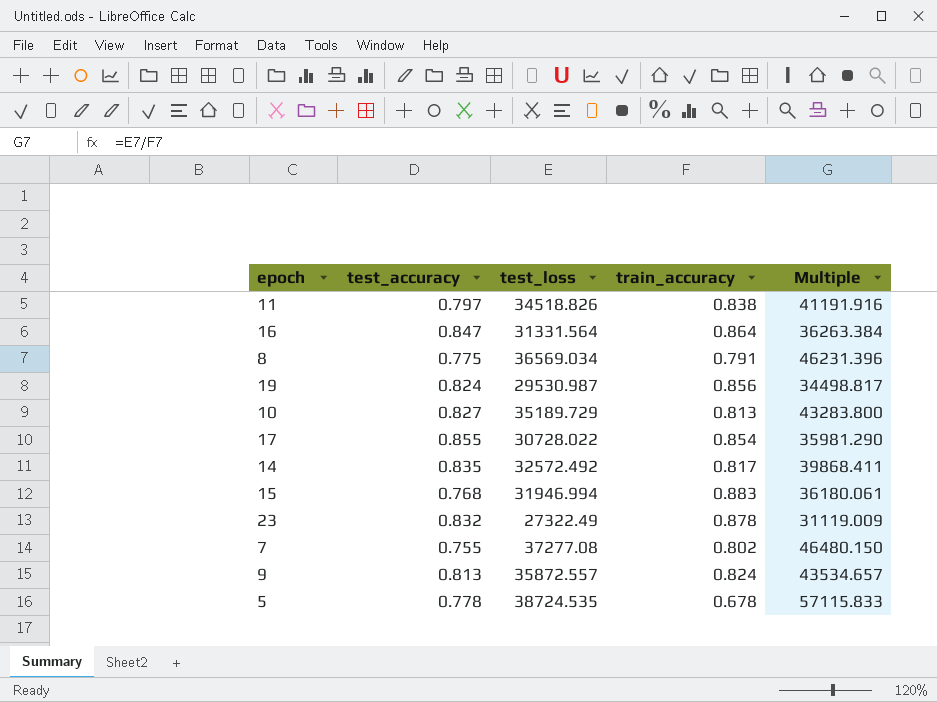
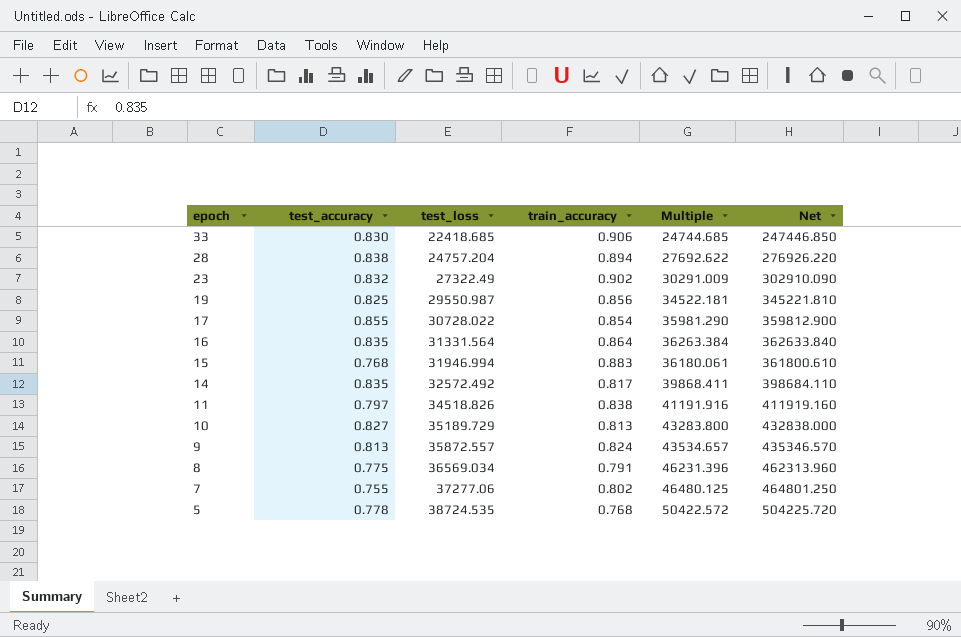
row order: none -> epoch descending
column Net | formula: none -> [Multiple] * 10
row 33: none -> 0.830 | 22418.685 | 0.906 | 24744.685 | 247446.850
row 28: none -> 0.838 | 24757.204 | 0.894 | 27692.622 | 276926.220
23 | train_accuracy: 0.878 -> 0.902
23 | Multiple: 31119.009 -> 30291.009
19 | test_accuracy: 0.824 -> 0.825
19 | test_loss: 29530.987 -> 29550.987
19 | Multiple: 34498.817 -> 34522.181
16 | test_accuracy: 0.847 -> 0.835
7 | test_loss: 37277.08 -> 37277.06
7 | Multiple: 46480.150 -> 46480.125
5 | train_accuracy: 0.678 -> 0.768
5 | Multiple: 57115.833 -> 50422.572

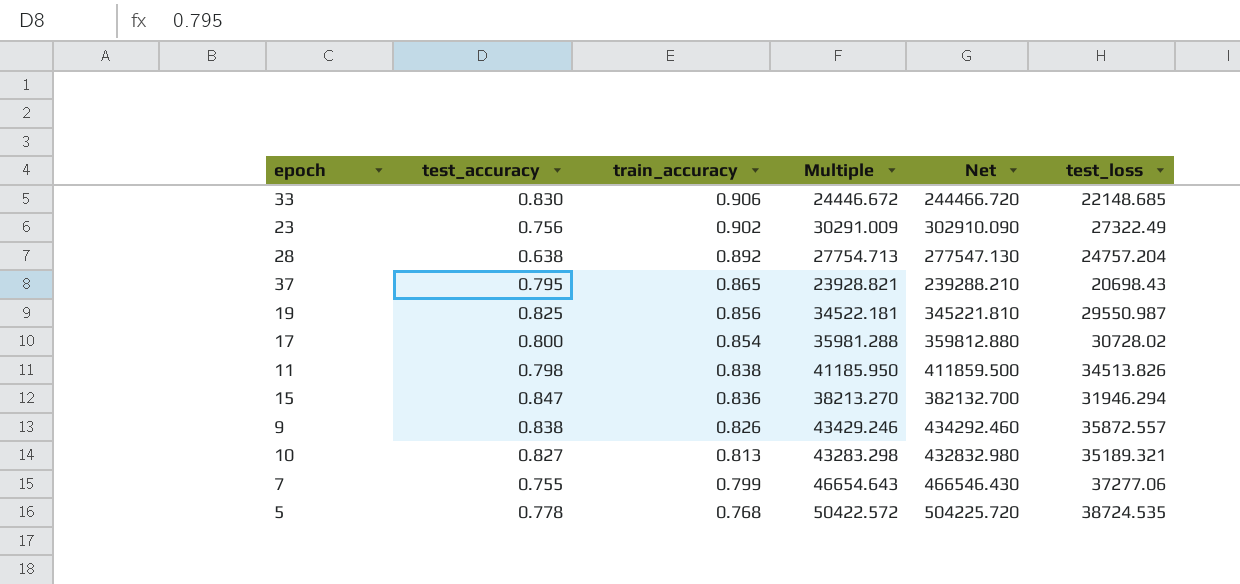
row order: epoch descending -> train_accuracy descending
column test_loss | position: 3 -> 6
row 16: 0.835 | 31331.564 | 0.864 | 36263.384 | 362633.840 -> none
row 14: 0.835 | 32572.492 | 0.817 | 39868.411 | 398684.110 -> none
row 8: 0.775 | 36569.034 | 0.791 | 46231.396 | 462313.960 -> none
33 | Multiple: 24744.685 -> 24446.672
33 | Net: 247446.850 -> 244466.720
33 | test_loss: 22418.685 -> 22148.685
23 | test_accuracy: 0.832 -> 0.756
28 | test_accuracy: 0.838 -> 0.638
28 | train_accuracy: 0.894 -> 0.892
28 | Multiple: 27692.622 -> 27754.713
28 | Net: 276926.220 -> 277547.130
row 37: none -> 0.795 | 0.865 | 23928.821 | 239288.210 | 20698.43
17 | test_accuracy: 0.855 -> 0.800
17 | Multiple: 35981.290 -> 35981.288
17 | Net: 359812.900 -> 359812.880
17 | test_loss: 30728.022 -> 30728.02
11 | test_accuracy: 0.797 -> 0.798
11 | Multiple: 41191.916 -> 41185.950
11 | Net: 411919.160 -> 411859.500
11 | test_loss: 34518.826 -> 34513.826
15 | test_accuracy: 0.768 -> 0.847
15 | train_accuracy: 0.883 -> 0.836
15 | Multiple: 36180.061 -> 38213.270
15 | Net: 361800.610 -> 382132.700
15 | test_loss: 31946.994 -> 31946.294
9 | test_accuracy: 0.813 -> 0.838
9 | train_accuracy: 0.824 -> 0.826
9 | Multiple: 43534.657 -> 43429.246
9 | Net: 435346.570 -> 434292.460
10 | Multiple: 43283.800 -> 43283.298
10 | Net: 432838.000 -> 432832.980
10 | test_loss: 35189.729 -> 35189.321
7 | train_accuracy: 0.802 -> 0.799
7 | Multiple: 46480.125 -> 46654.643
7 | Net: 464801.250 -> 466546.430

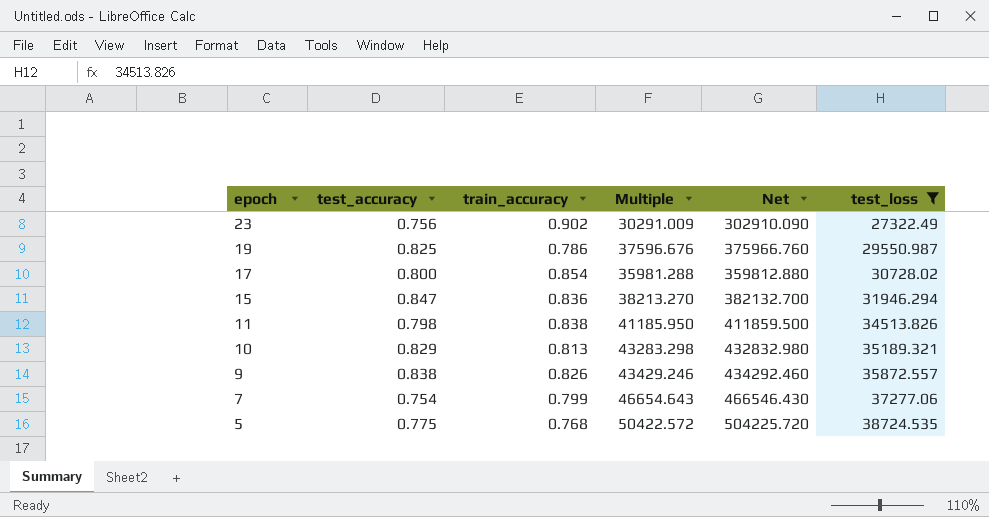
filter: none -> test_loss >= 27322.49
row order: train_accuracy descending -> epoch descending
19 | train_accuracy: 0.856 -> 0.786
19 | Multiple: 34522.181 -> 37596.676
19 | Net: 345221.810 -> 375966.760
10 | test_accuracy: 0.827 -> 0.829
7 | test_accuracy: 0.755 -> 0.754
5 | test_accuracy: 0.778 -> 0.775

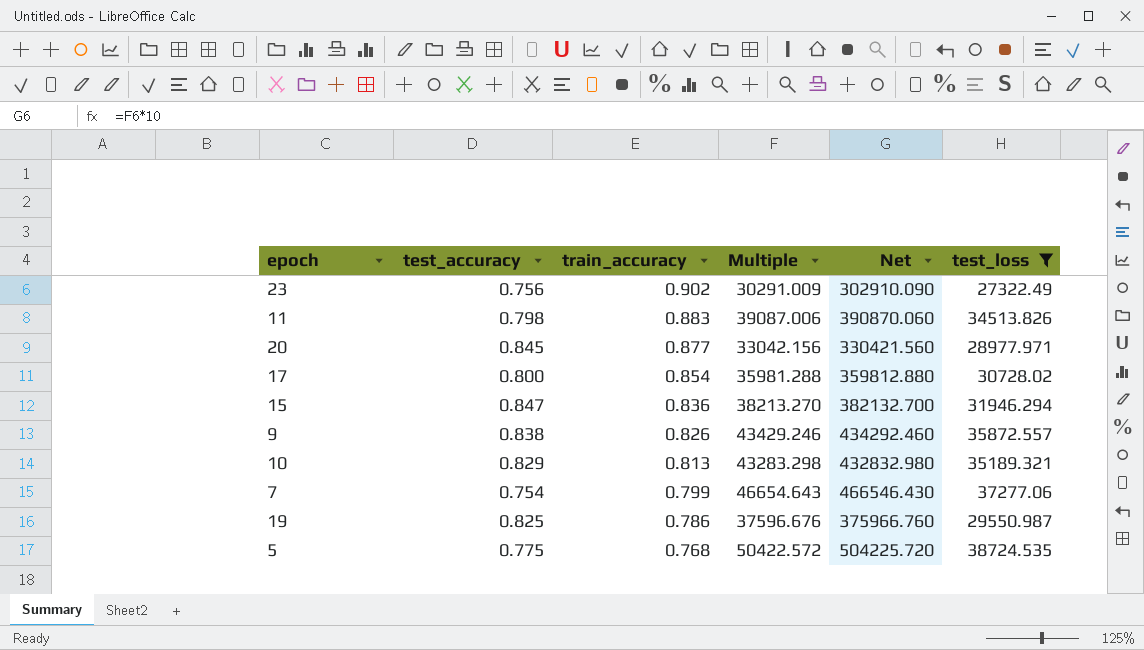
row order: epoch descending -> train_accuracy descending
11 | train_accuracy: 0.838 -> 0.883
11 | Multiple: 41185.950 -> 39087.006
11 | Net: 411859.500 -> 390870.060
row 20: none -> 0.845 | 0.877 | 33042.156 | 330421.560 | 28977.971

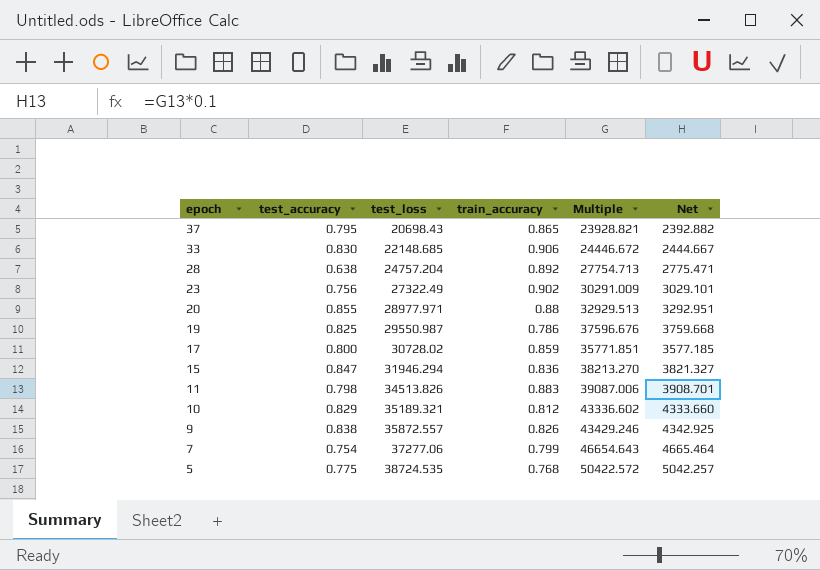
filter: test_loss >= 27322.49 -> none
row order: train_accuracy descending -> epoch descending
column test_loss | position: 6 -> 3
column Net | formula: [Multiple] * 10 -> [Multiple] * 0.1
20 | test_accuracy: 0.845 -> 0.855
20 | train_accuracy: 0.877 -> 0.88
20 | Multiple: 33042.156 -> 32929.513
17 | train_accuracy: 0.854 -> 0.859
17 | Multiple: 35981.288 -> 35771.851
10 | train_accuracy: 0.813 -> 0.812
10 | Multiple: 43283.298 -> 43336.602

